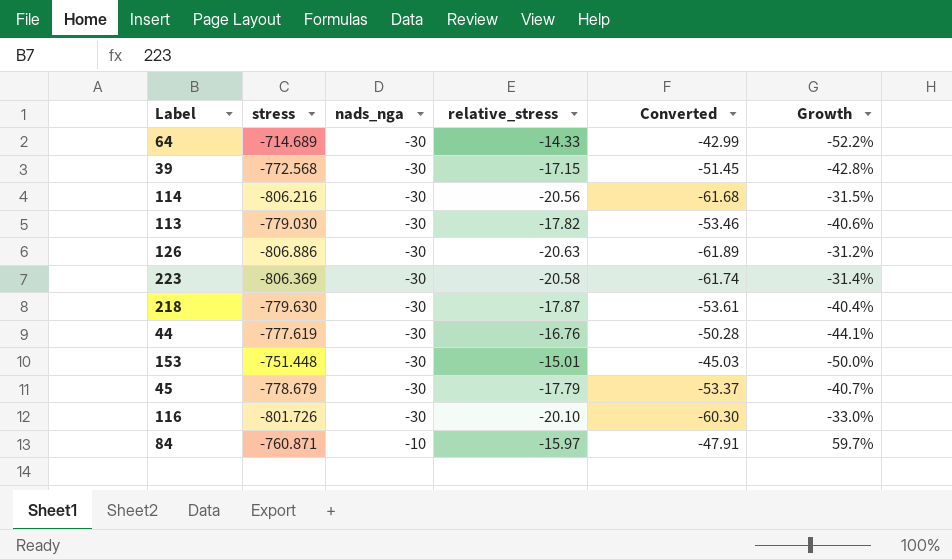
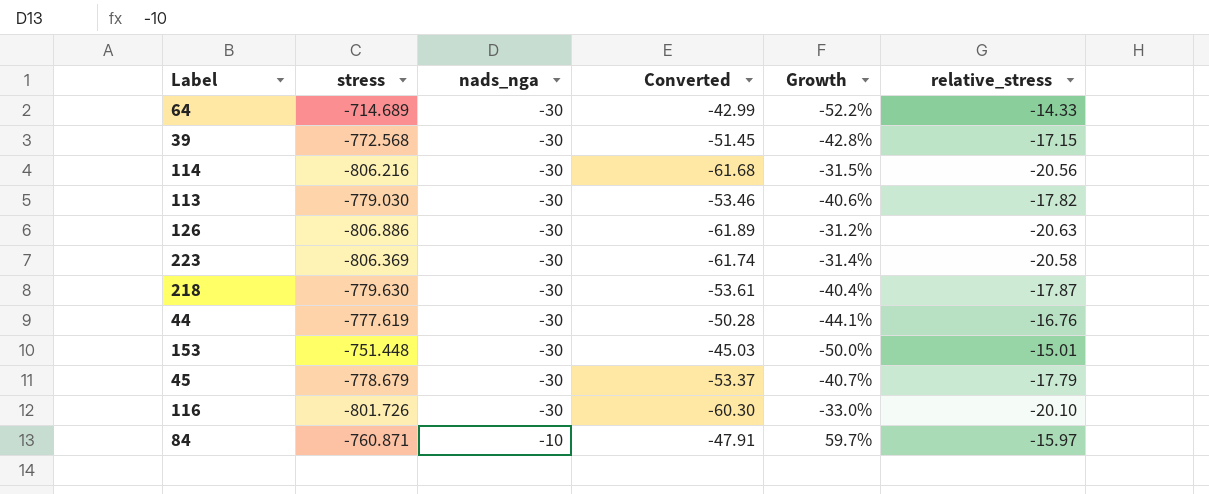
column relative_stress | position: 4 -> 6

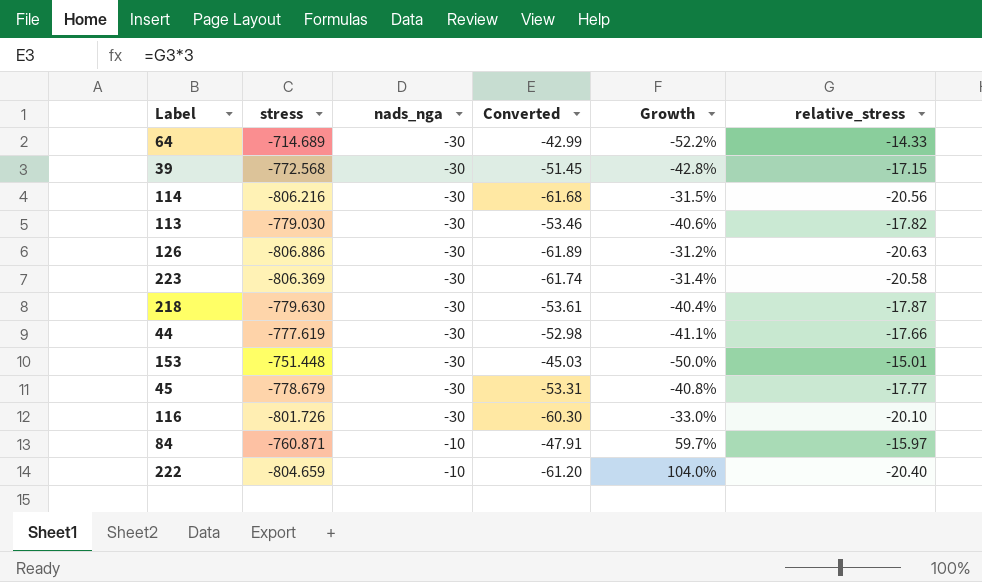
44 | Converted: -50.28 -> -52.98
44 | Growth: -44.1% -> -41.1%
44 | relative_stress: -16.76 -> -17.66
45 | Converted: -53.37 -> -53.31
45 | Growth: -40.7% -> -40.8%
45 | relative_stress: -17.79 -> -17.77
row 222: none -> -804.659 | -10 | -61.20 | 104.0% | -20.40

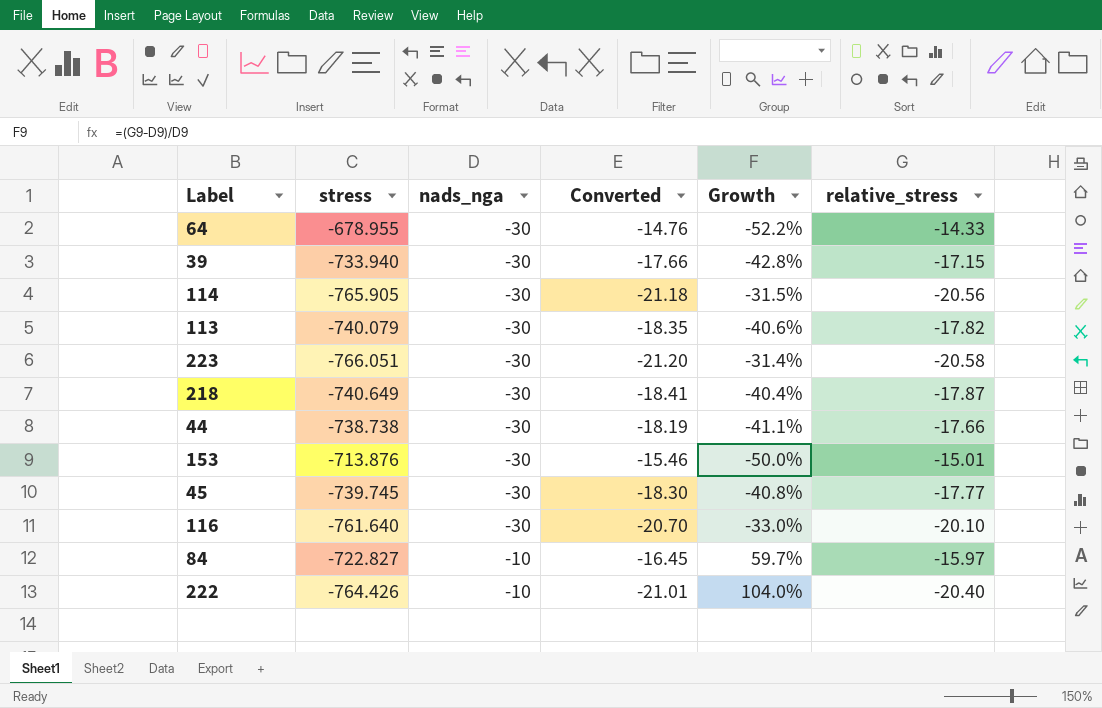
column Converted | formula: [relative_stress] * 3 -> [relative_stress] * 1.03
row 126: -806.886 | -30 | -61.89 | -31.2% | -20.63 -> none
64 | stress: -714.689 -> -678.955
39 | stress: -772.568 -> -733.940
114 | stress: -806.216 -> -765.905
113 | stress: -779.030 -> -740.079
223 | stress: -806.369 -> -766.051
218 | stress: -779.630 -> -740.649
44 | stress: -777.619 -> -738.738
153 | stress: -751.448 -> -713.876
45 | stress: -778.679 -> -739.745
116 | stress: -801.726 -> -761.640
84 | stress: -760.871 -> -722.827
222 | stress: -804.659 -> -764.426

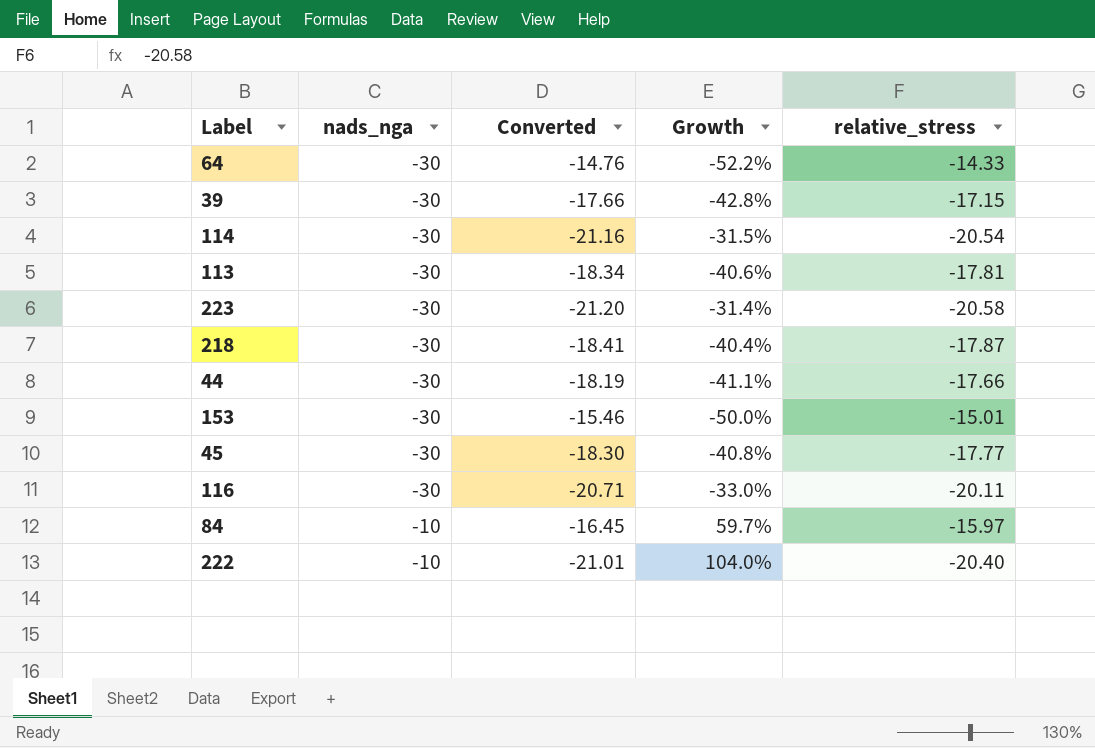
column stress | position: 2 -> none
114 | Converted: -21.18 -> -21.16
114 | relative_stress: -20.56 -> -20.54
113 | Converted: -18.35 -> -18.34
113 | relative_stress: -17.82 -> -17.81
116 | Converted: -20.70 -> -20.71
116 | relative_stress: -20.10 -> -20.11

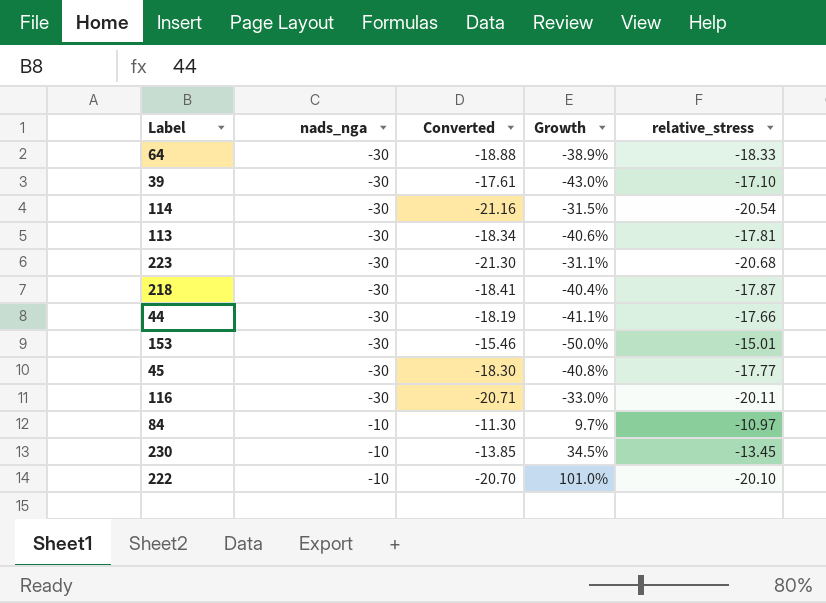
64 | Converted: -14.76 -> -18.88
64 | Growth: -52.2% -> -38.9%
64 | relative_stress: -14.33 -> -18.33
39 | Converted: -17.66 -> -17.61
39 | Growth: -42.8% -> -43.0%
39 | relative_stress: -17.15 -> -17.10
223 | Converted: -21.20 -> -21.30
223 | Growth: -31.4% -> -31.1%
223 | relative_stress: -20.58 -> -20.68
84 | Converted: -16.45 -> -11.30
84 | Growth: 59.7% -> 9.7%
84 | relative_stress: -15.97 -> -10.97
row 230: none -> -10 | -13.85 | 34.5% | -13.45
222 | Converted: -21.01 -> -20.70
222 | Growth: 104.0% -> 101.0%
222 | relative_stress: -20.40 -> -20.10

